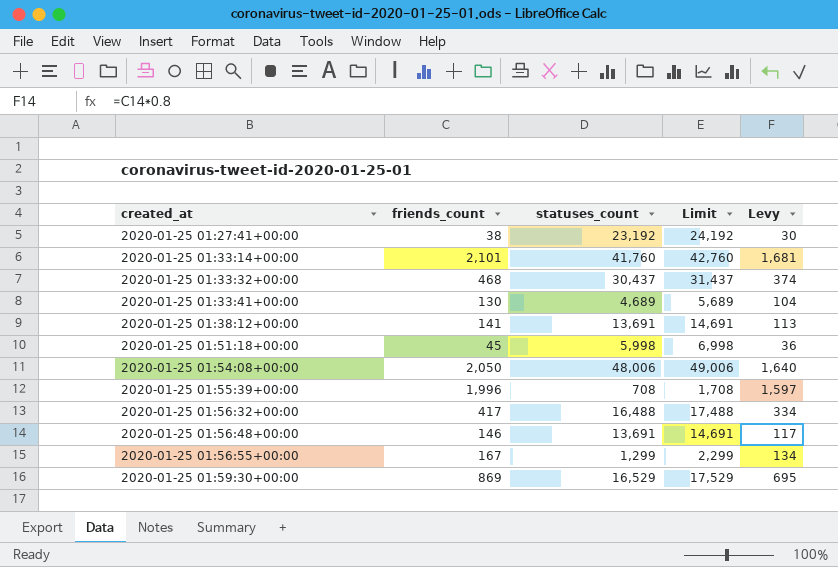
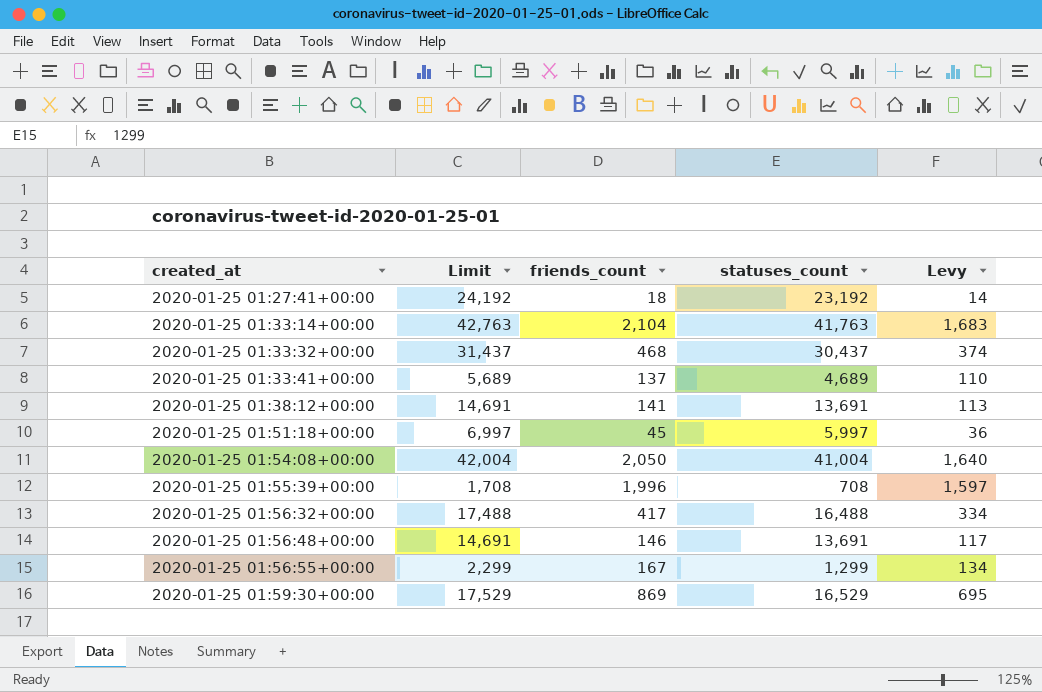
column Limit | position: 4 -> 2
2020-01-25 01:27:41+00:00 | friends_count: 38 -> 18
2020-01-25 01:27:41+00:00 | Levy: 30 -> 14
2020-01-25 01:33:14+00:00 | Limit: 42,760 -> 42,763
2020-01-25 01:33:14+00:00 | friends_count: 2,101 -> 2,104
2020-01-25 01:33:14+00:00 | statuses_count: 41,760 -> 41,763
2020-01-25 01:33:14+00:00 | Levy: 1,681 -> 1,683
2020-01-25 01:33:41+00:00 | friends_count: 130 -> 137
2020-01-25 01:33:41+00:00 | Levy: 104 -> 110
2020-01-25 01:51:18+00:00 | Limit: 6,998 -> 6,997
2020-01-25 01:51:18+00:00 | statuses_count: 5,998 -> 5,997
2020-01-25 01:54:08+00:00 | Limit: 49,006 -> 42,004
2020-01-25 01:54:08+00:00 | statuses_count: 48,006 -> 41,004

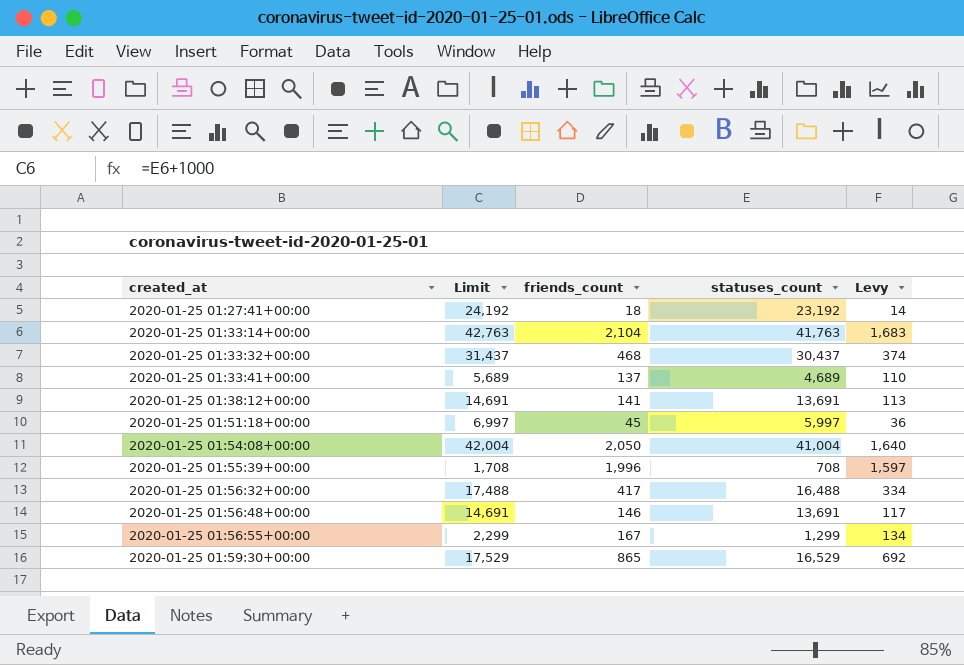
2020-01-25 01:59:30+00:00 | friends_count: 869 -> 865
2020-01-25 01:59:30+00:00 | Levy: 695 -> 692

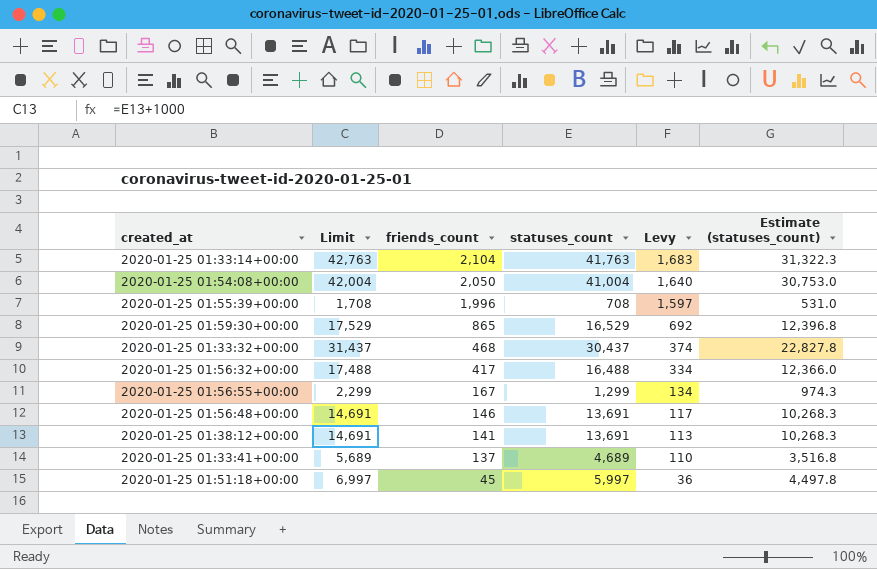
row order: created_at ascending -> friends_count descending
column Estimate (statuses_count) | formula: none -> [statuses_count] * 0.75
row 2020-01-25 01:27:41+00:00: 24,192 | 18 | 23,192 | 14 -> none

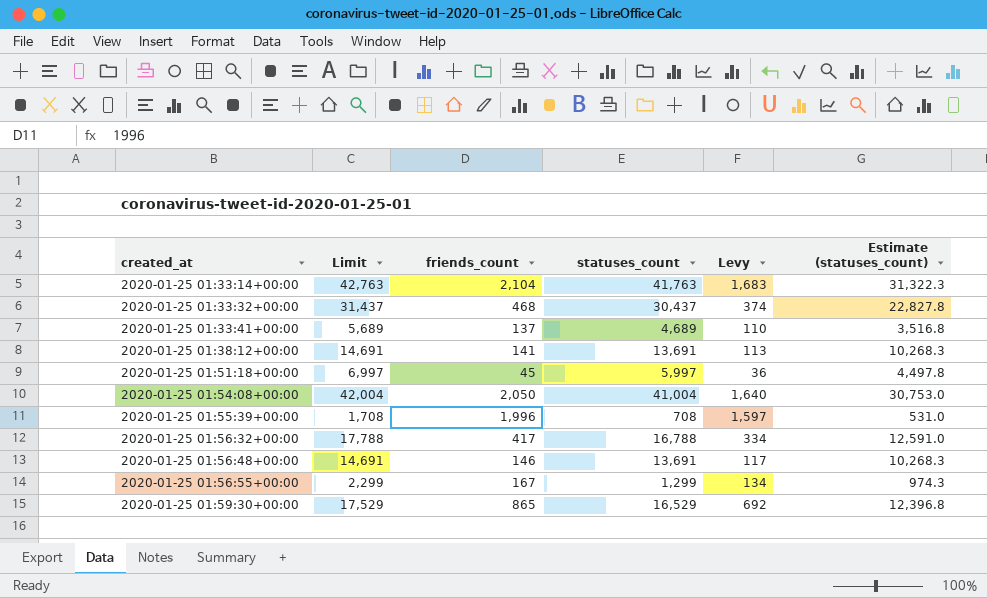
row order: friends_count descending -> created_at ascending
2020-01-25 01:56:32+00:00 | Limit: 17,488 -> 17,788
2020-01-25 01:56:32+00:00 | statuses_count: 16,488 -> 16,788
2020-01-25 01:56:32+00:00 | Estimate (statuses_count): 12,366.0 -> 12,591.0

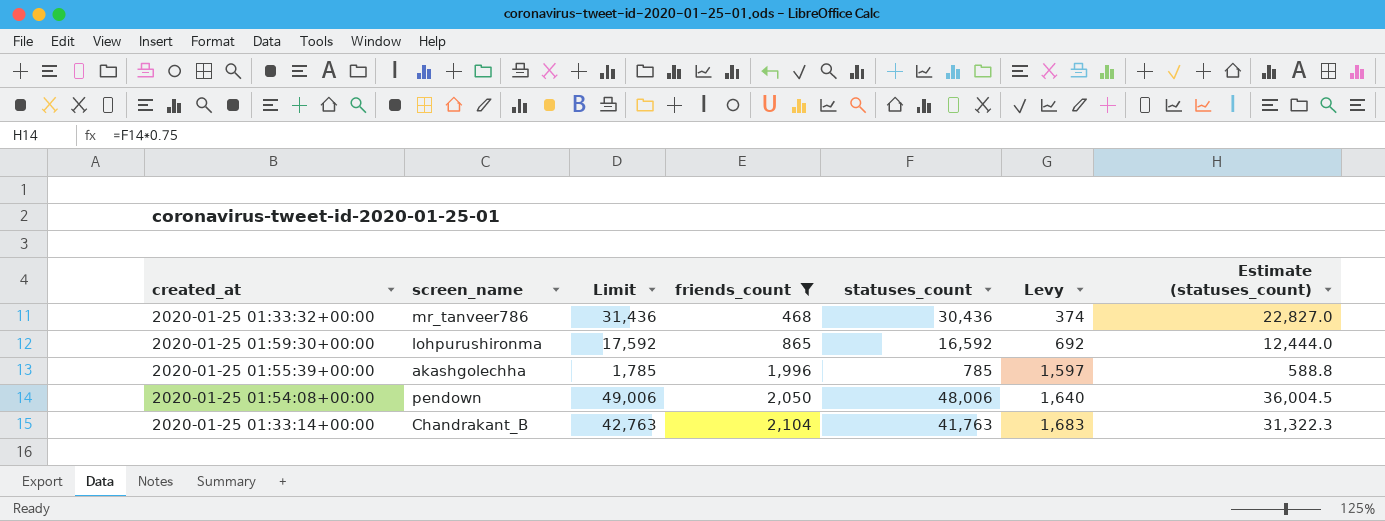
filter: none -> friends_count >= 468
row order: created_at ascending -> friends_count ascending
column screen_name | position: none -> 2
2020-01-25 01:33:32+00:00 | Limit: 31,437 -> 31,436
2020-01-25 01:33:32+00:00 | statuses_count: 30,437 -> 30,436
2020-01-25 01:33:32+00:00 | Estimate (statuses_count): 22,827.8 -> 22,827.0
2020-01-25 01:59:30+00:00 | Limit: 17,529 -> 17,592
2020-01-25 01:59:30+00:00 | statuses_count: 16,529 -> 16,592
2020-01-25 01:59:30+00:00 | Estimate (statuses_count): 12,396.8 -> 12,444.0
2020-01-25 01:55:39+00:00 | Limit: 1,708 -> 1,785
2020-01-25 01:55:39+00:00 | statuses_count: 708 -> 785
2020-01-25 01:55:39+00:00 | Estimate (statuses_count): 531.0 -> 588.8
2020-01-25 01:54:08+00:00 | Limit: 42,004 -> 49,006
2020-01-25 01:54:08+00:00 | statuses_count: 41,004 -> 48,006
2020-01-25 01:54:08+00:00 | Estimate (statuses_count): 30,753.0 -> 36,004.5

